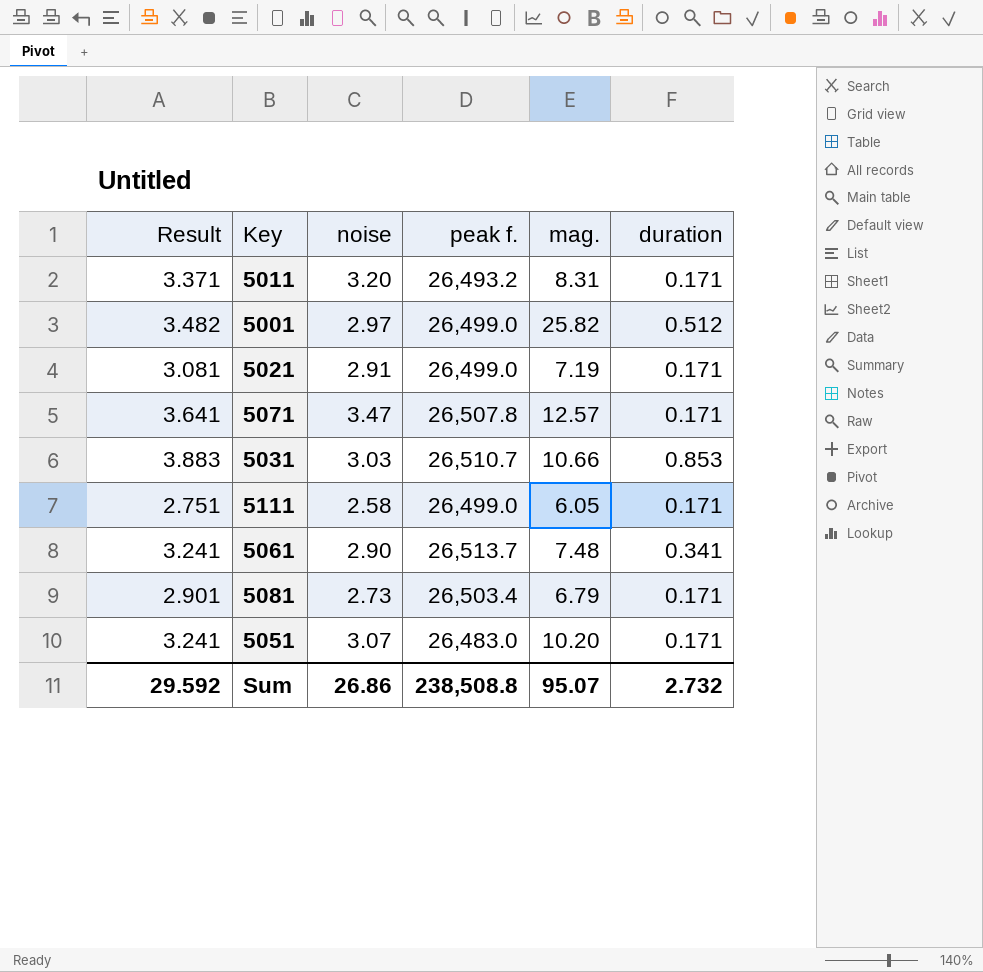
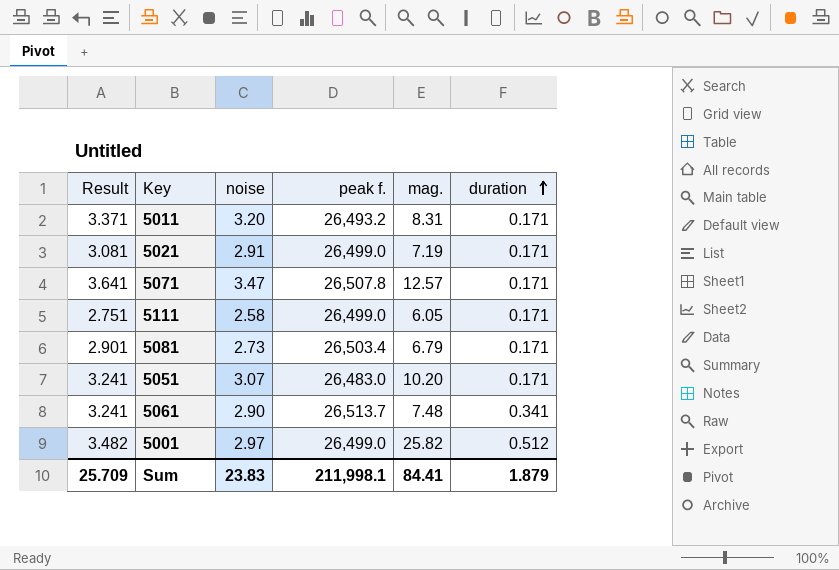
row order: none -> duration ascending
row 5031: 3.883 | 3.03 | 26,510.7 | 10.66 | 0.853 -> none
Sum | Result: 29.592 -> 25.709
Sum | noise: 26.86 -> 23.83
Sum | peak f.: 238,508.8 -> 211,998.1
Sum | mag.: 95.07 -> 84.41
Sum | duration: 2.732 -> 1.879

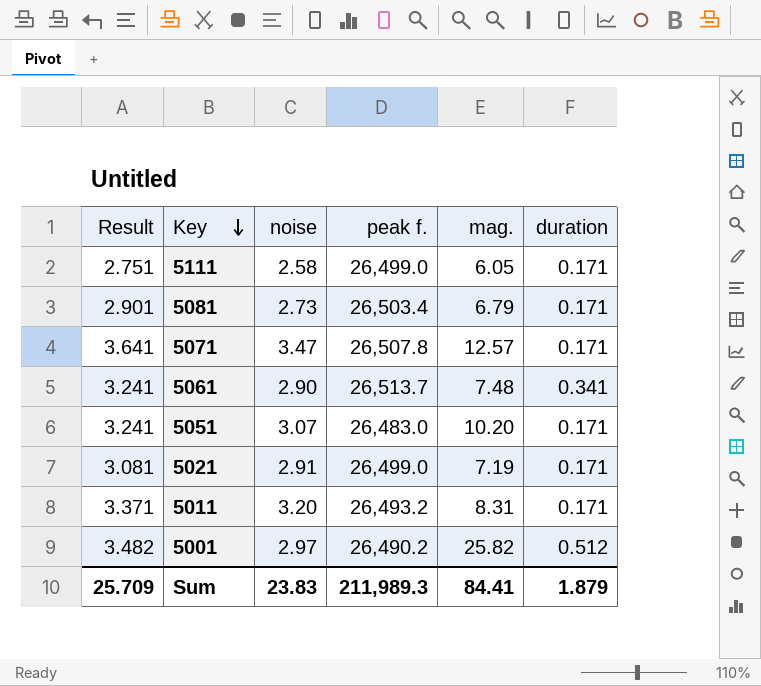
row order: duration ascending -> Key descending
5001 | peak f.: 26,499.0 -> 26,490.2
Sum | peak f.: 211,998.1 -> 211,989.3

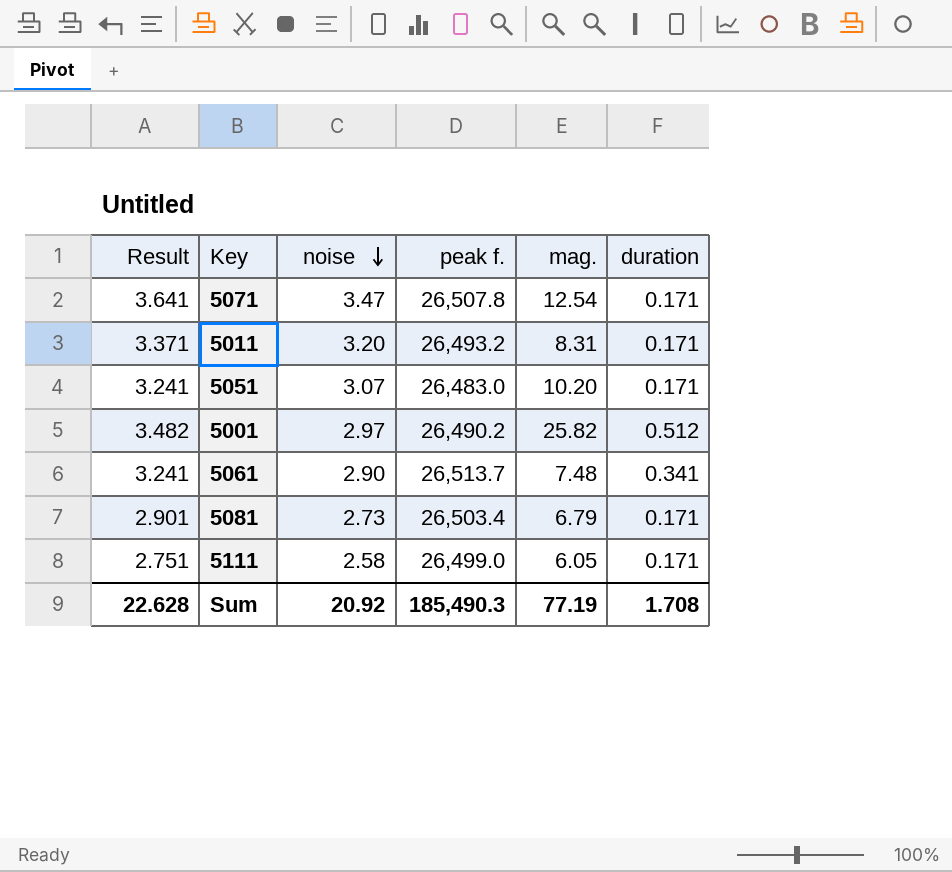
row order: Key descending -> noise descending
row 5021: 3.081 | 2.91 | 26,499.0 | 7.19 | 0.171 -> none
5071 | mag.: 12.57 -> 12.54
Sum | Result: 25.709 -> 22.628
Sum | noise: 23.83 -> 20.92
Sum | peak f.: 211,989.3 -> 185,490.3
Sum | mag.: 84.41 -> 77.19
Sum | duration: 1.879 -> 1.708

